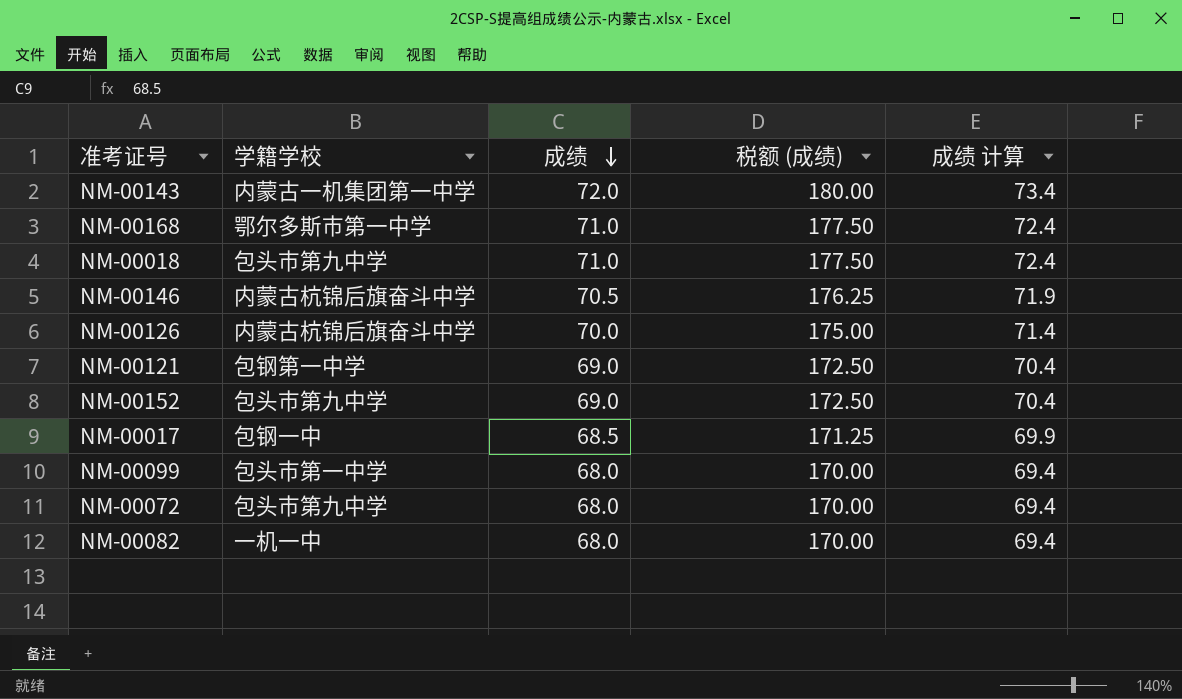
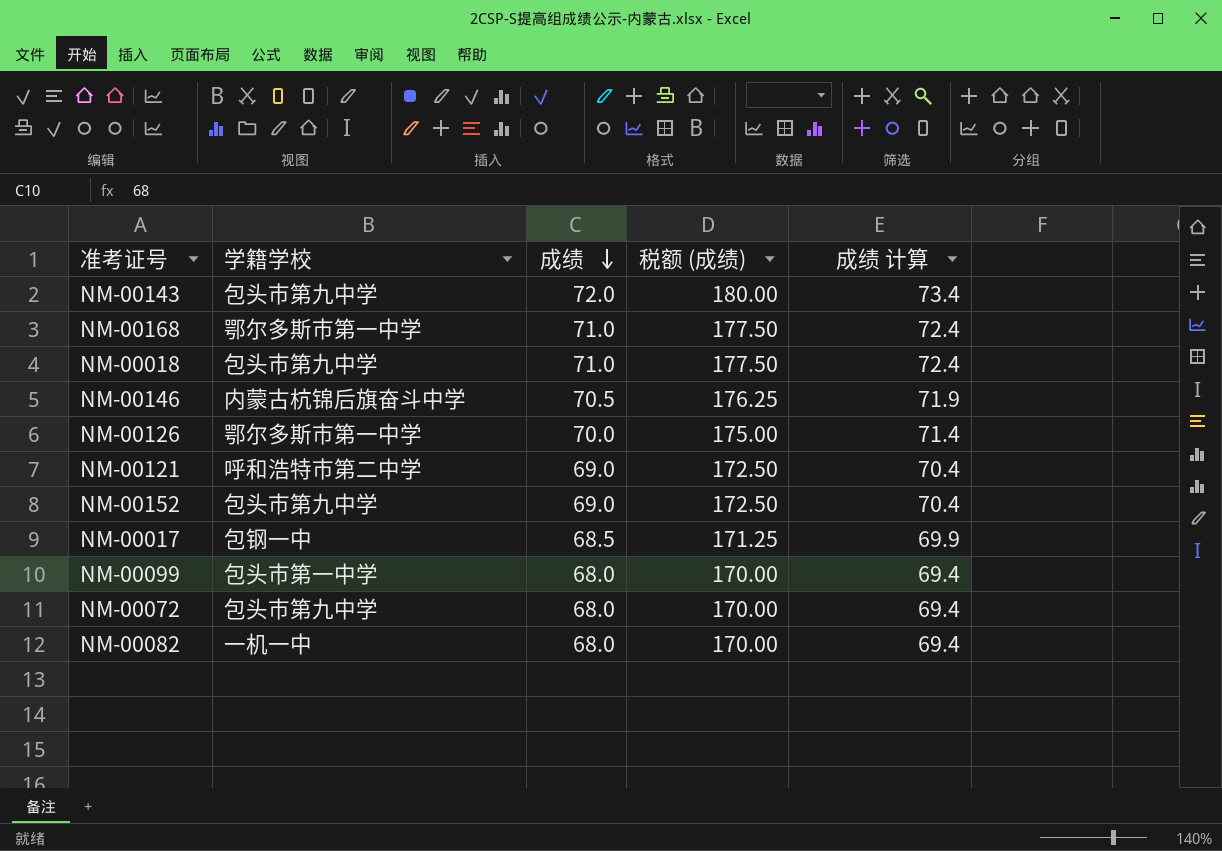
NM-00143 | 学籍学校: 内蒙古一机集团第一中学 -> 包头市第九中学
NM-00126 | 学籍学校: 内蒙古杭锦后旗奋斗中学 -> 鄂尔多斯市第一中学
NM-00121 | 学籍学校: 包钢第一中学 -> 呼和浩特市第二中学

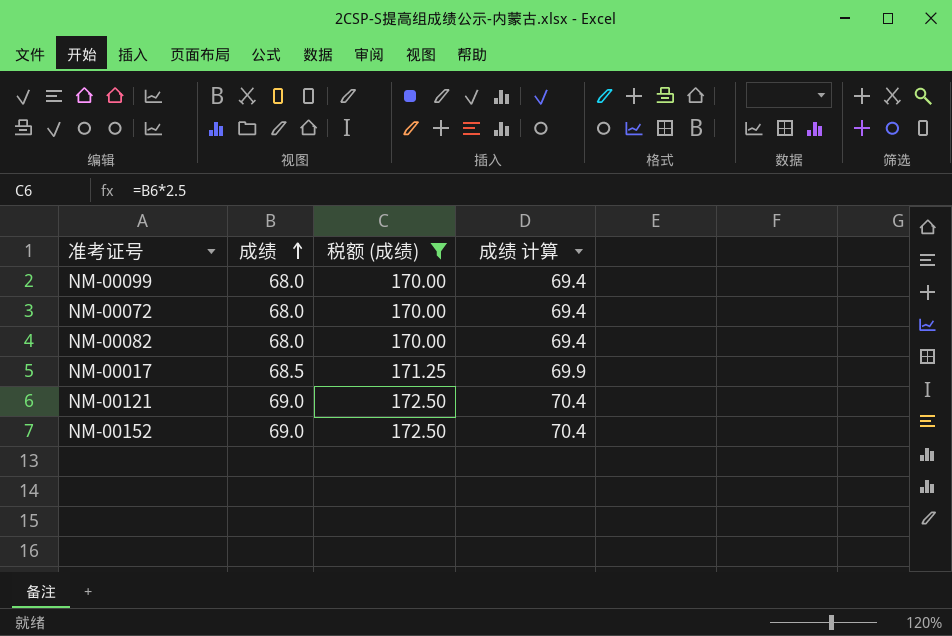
filter: none -> 税额 (成绩) <= 172.50
row order: 成绩 descending -> 成绩 ascending
column 学籍学校 | position: 2 -> none

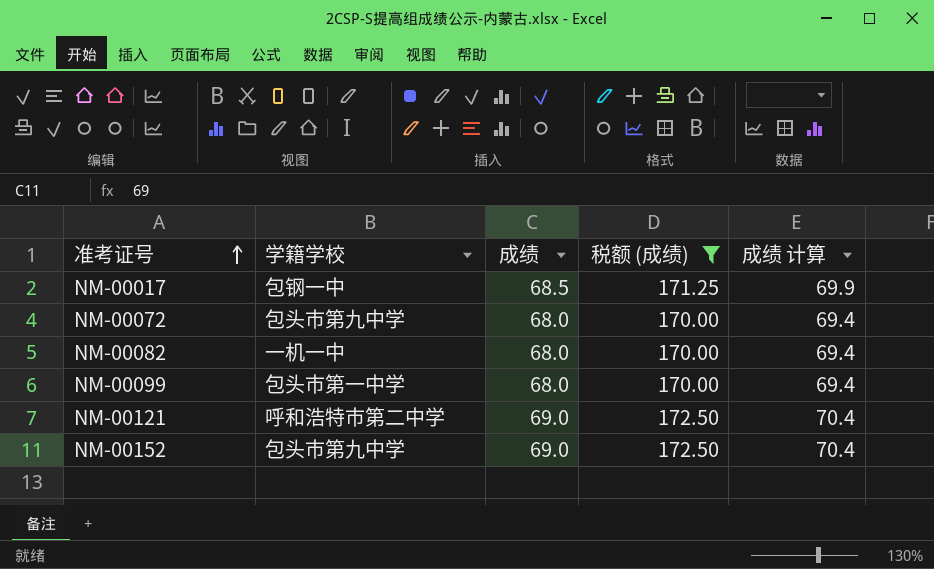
row order: 成绩 ascending -> 准考证号 ascending
column 学籍学校 | position: none -> 2

